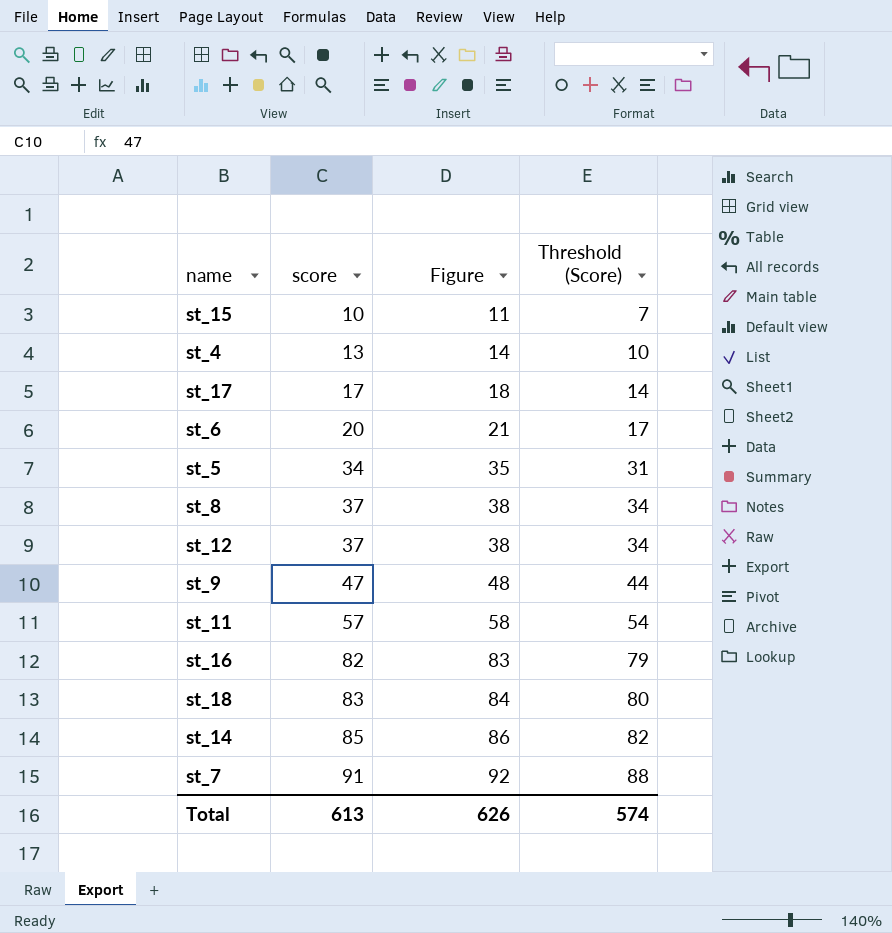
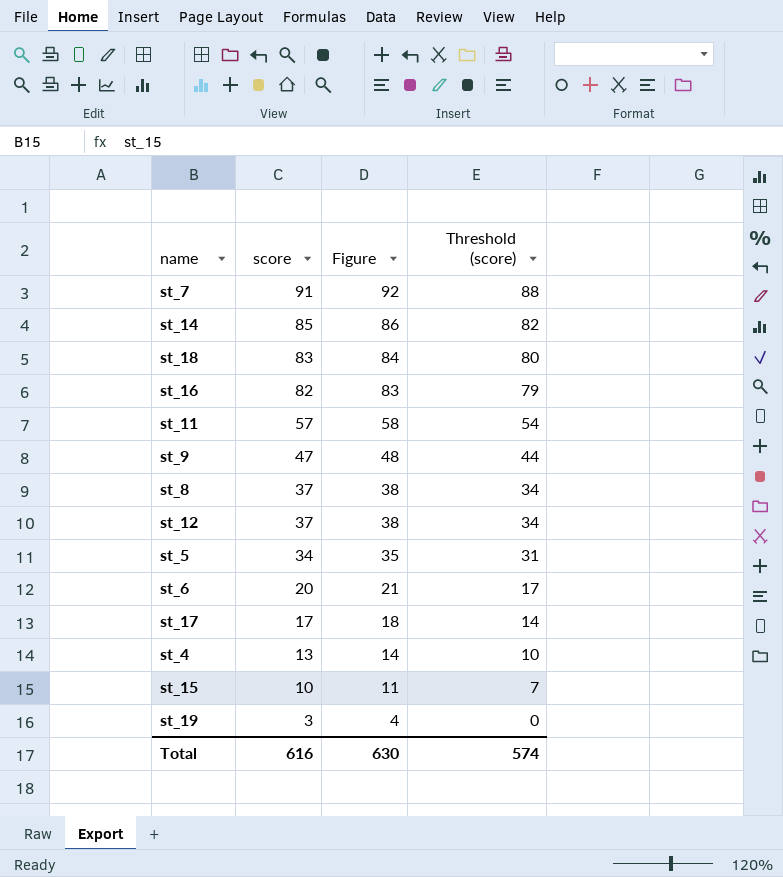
row order: score ascending -> score descending
column name: Threshold (Score) -> Threshold (score)
row st_19: none -> 3 | 4 | 0
Total | score: 613 -> 616
Total | Figure: 626 -> 630

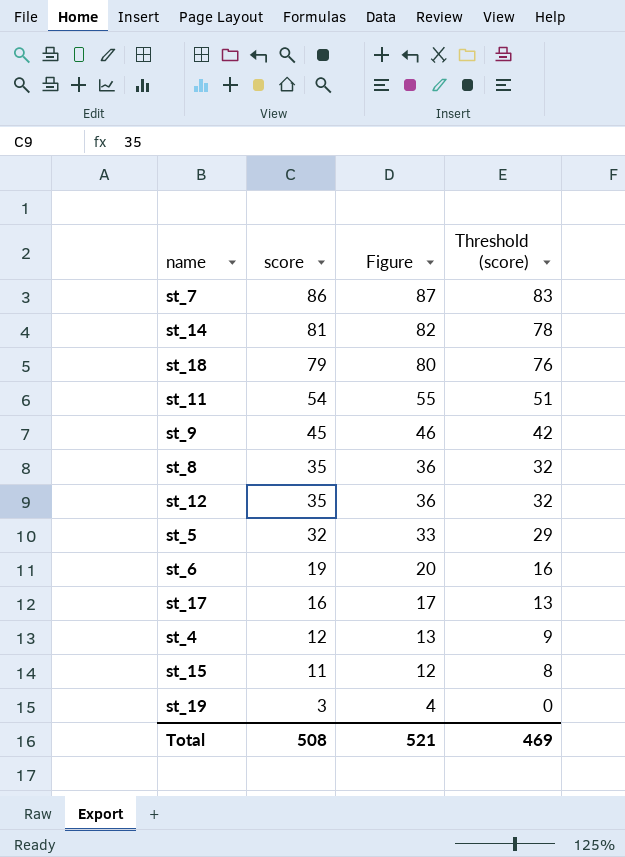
row st_16: 82 | 83 | 79 -> none
st_7 | score: 91 -> 86
st_7 | Figure: 92 -> 87
st_7 | Threshold (score): 88 -> 83
st_14 | score: 85 -> 81
st_14 | Figure: 86 -> 82
st_14 | Threshold (score): 82 -> 78
st_18 | score: 83 -> 79
st_18 | Figure: 84 -> 80
st_18 | Threshold (score): 80 -> 76
st_11 | score: 57 -> 54
st_11 | Figure: 58 -> 55
st_11 | Threshold (score): 54 -> 51
st_9 | score: 47 -> 45
st_9 | Figure: 48 -> 46
st_9 | Threshold (score): 44 -> 42
st_8 | score: 37 -> 35
st_8 | Figure: 38 -> 36
st_8 | Threshold (score): 34 -> 32
st_12 | score: 37 -> 35
st_12 | Figure: 38 -> 36
st_12 | Threshold (score): 34 -> 32
st_5 | score: 34 -> 32
st_5 | Figure: 35 -> 33
st_5 | Threshold (score): 31 -> 29
st_6 | score: 20 -> 19
st_6 | Figure: 21 -> 20
st_6 | Threshold (score): 17 -> 16
st_17 | score: 17 -> 16
st_17 | Figure: 18 -> 17
st_17 | Threshold (score): 14 -> 13
st_4 | score: 13 -> 12
st_4 | Figure: 14 -> 13
st_4 | Threshold (score): 10 -> 9
st_15 | score: 10 -> 11
st_15 | Figure: 11 -> 12
st_15 | Threshold (score): 7 -> 8
Total | score: 616 -> 508
Total | Figure: 630 -> 521
Total | Threshold (score): 574 -> 469

